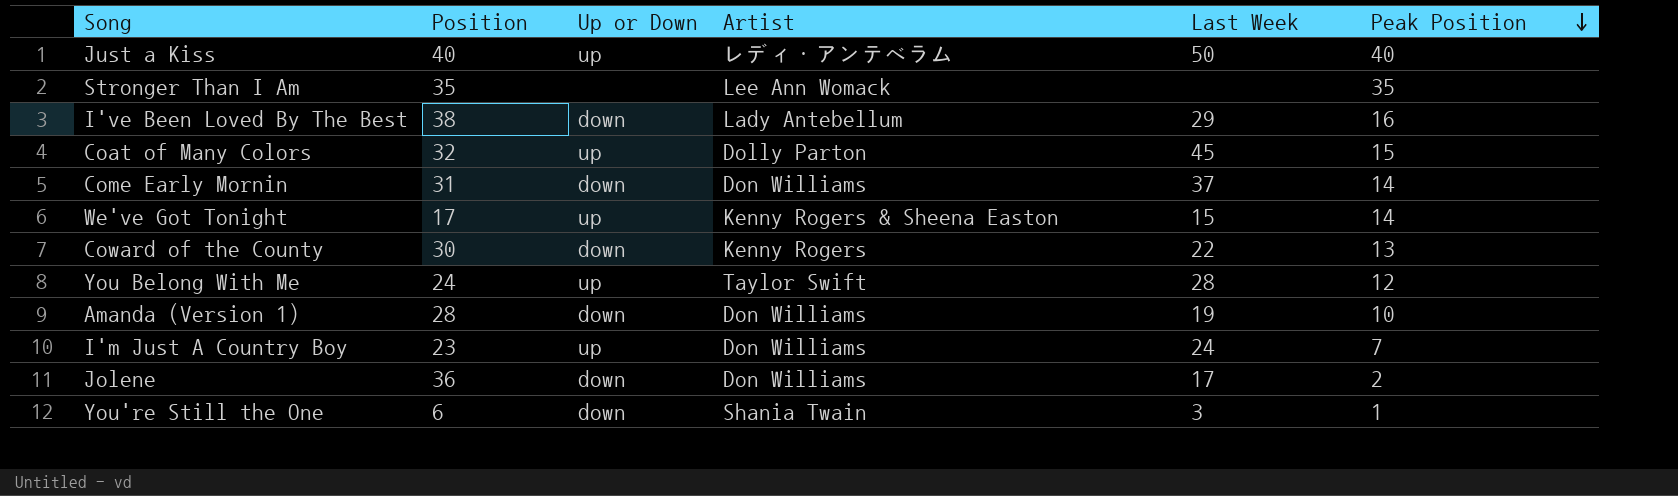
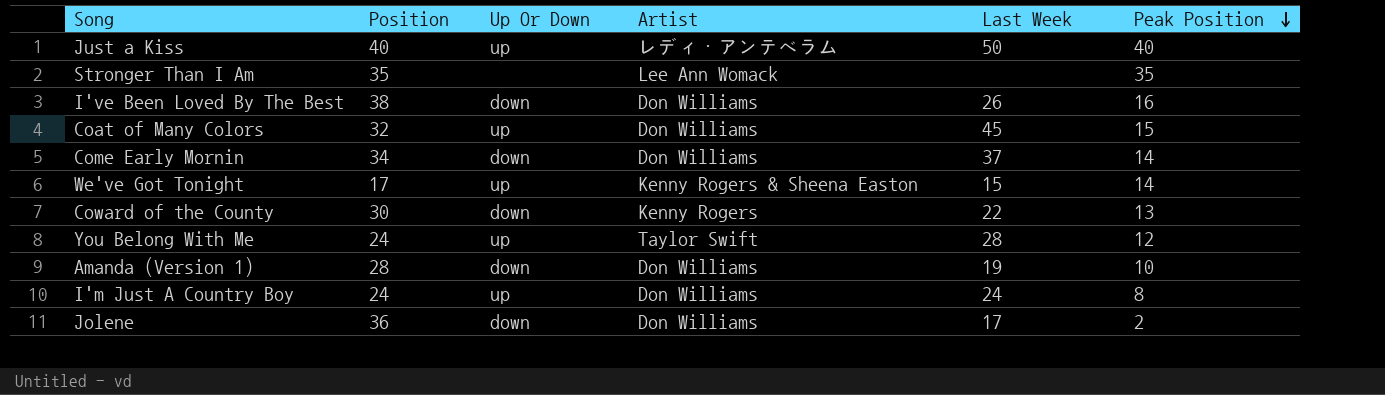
column name: Up or Down -> Up Or Down
row You're Still the One: 6 | down | Shania Twain | 3 | 1 -> none
I've Been Loved By The Best | Artist: Lady Antebellum -> Don Williams
I've Been Loved By The Best | Last Week: 29 -> 26
Coat of Many Colors | Artist: Dolly Parton -> Don Williams
Come Early Mornin | Position: 31 -> 34
I'm Just A Country Boy | Position: 23 -> 24
I'm Just A Country Boy | Peak Position: 7 -> 8

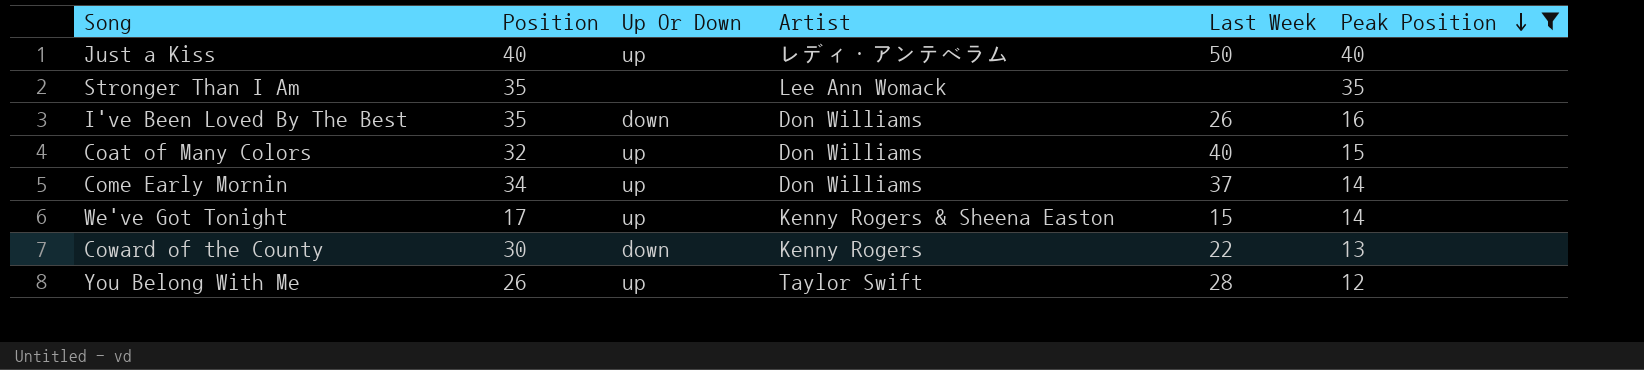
filter: none -> Peak Position >= 12
I've Been Loved By The Best | Position: 38 -> 35
Coat of Many Colors | Last Week: 45 -> 40
Come Early Mornin | Up Or Down: down -> up
You Belong With Me | Position: 24 -> 26

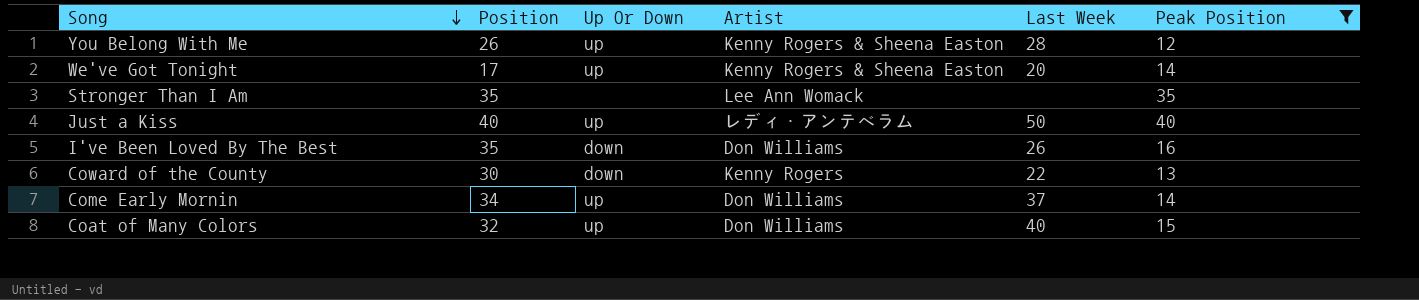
row order: Peak Position descending -> Song descending
You Belong With Me | Artist: Taylor Swift -> Kenny Rogers & Sheena Easton
We've Got Tonight | Last Week: 15 -> 20

